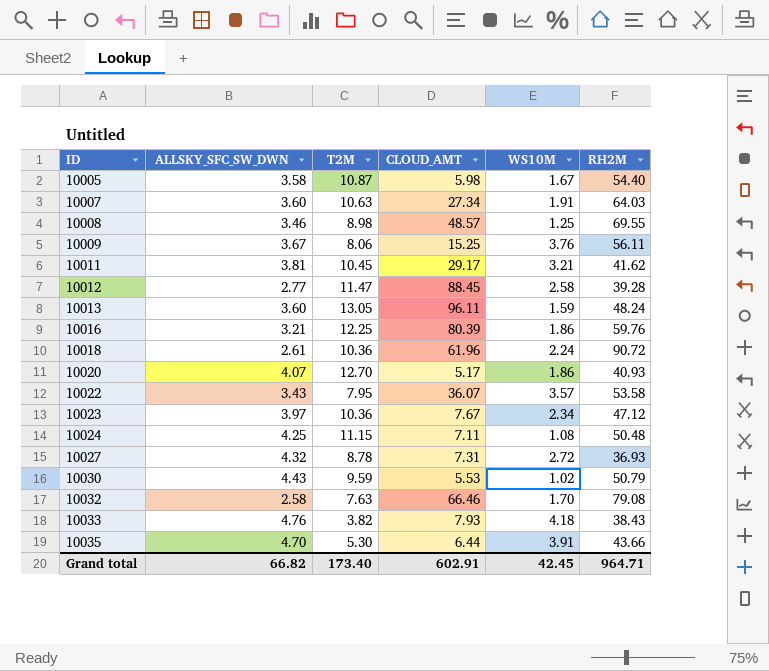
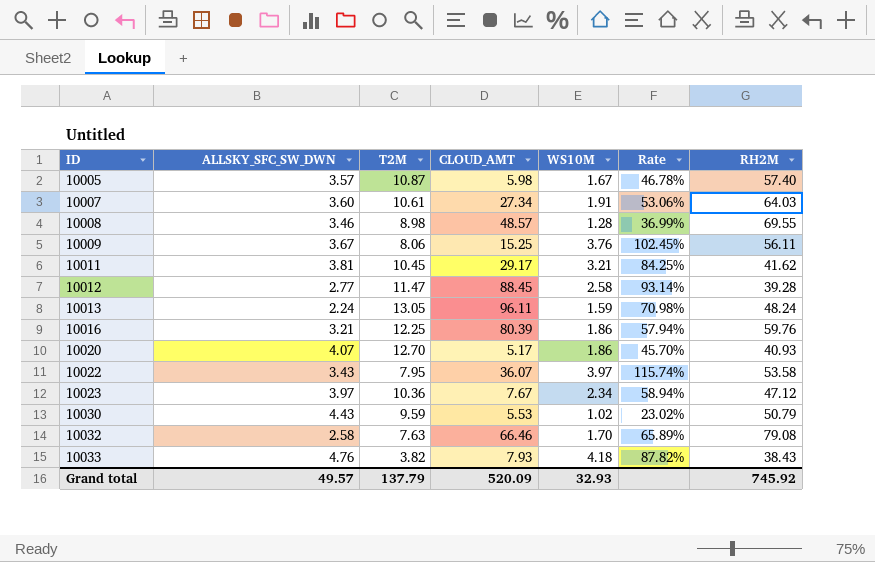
column Rate | formula: none -> [WS10M] / [ALLSKY_SFC_SW_DWN]
row 10018: 2.61 | 10.36 | 61.96 | 2.24 | 90.72 -> none
row 10024: 4.25 | 11.15 | 7.11 | 1.08 | 50.48 -> none
row 10027: 4.32 | 8.78 | 7.31 | 2.72 | 36.93 -> none
row 10035: 4.70 | 5.30 | 6.44 | 3.91 | 43.66 -> none
10005 | ALLSKY_SFC_SW_DWN: 3.58 -> 3.57
10005 | RH2M: 54.40 -> 57.40
10007 | T2M: 10.63 -> 10.61
10008 | WS10M: 1.25 -> 1.28
10013 | ALLSKY_SFC_SW_DWN: 3.60 -> 2.24
10022 | WS10M: 3.57 -> 3.97
Grand total | ALLSKY_SFC_SW_DWN: 66.82 -> 49.57
Grand total | T2M: 173.40 -> 137.79
Grand total | CLOUD_AMT: 602.91 -> 520.09
Grand total | WS10M: 42.45 -> 32.93
Grand total | RH2M: 964.71 -> 745.92

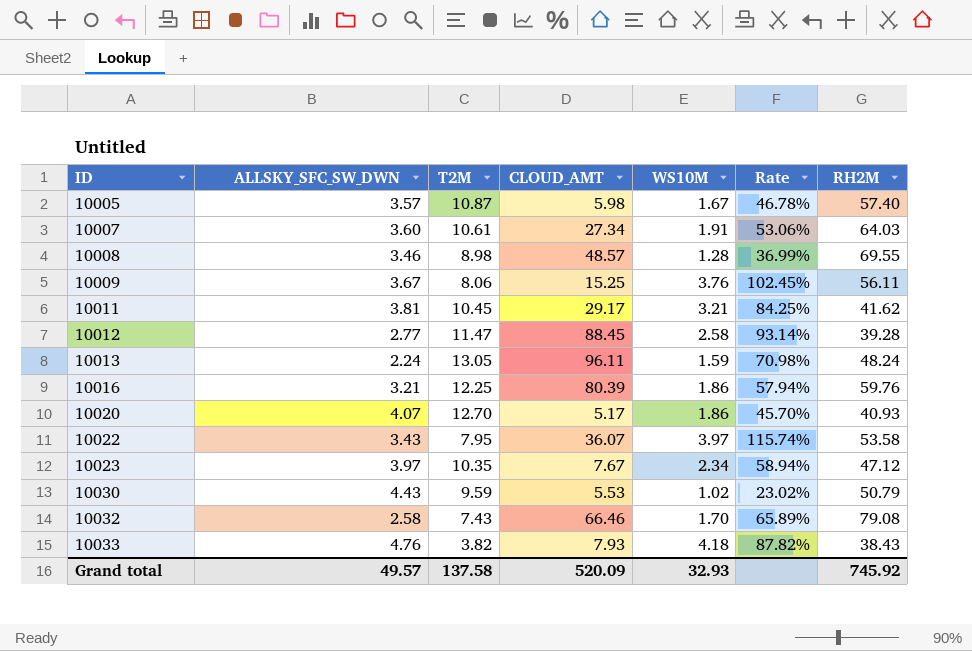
10023 | T2M: 10.36 -> 10.35
10032 | T2M: 7.63 -> 7.43
Grand total | T2M: 137.79 -> 137.58

